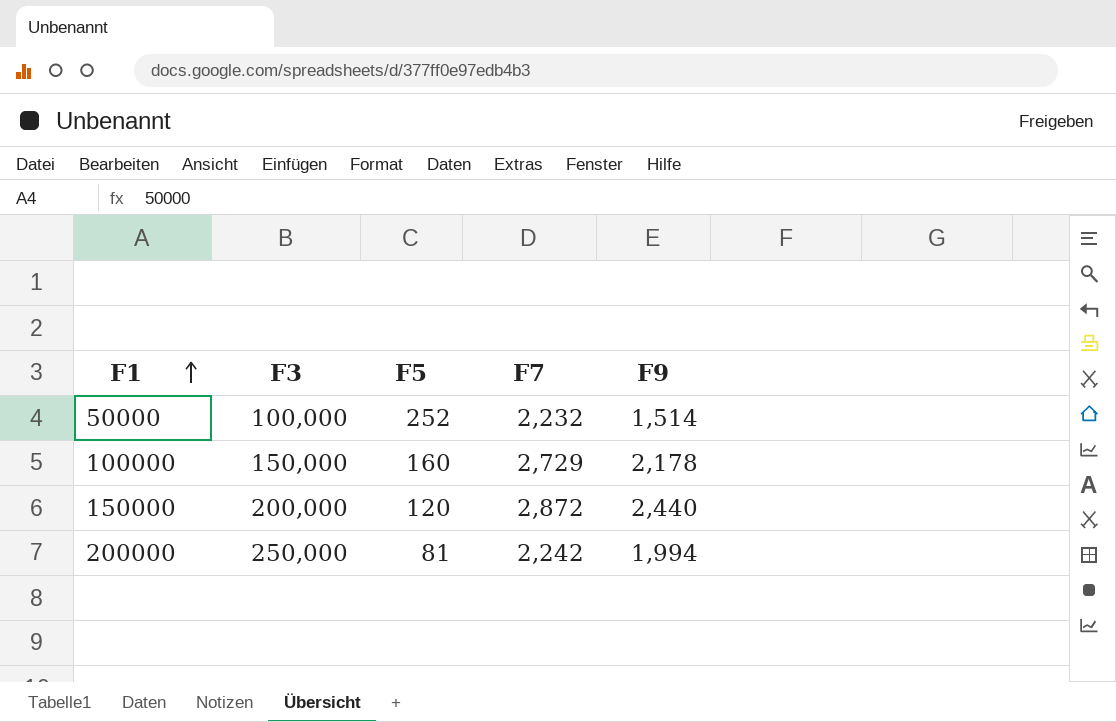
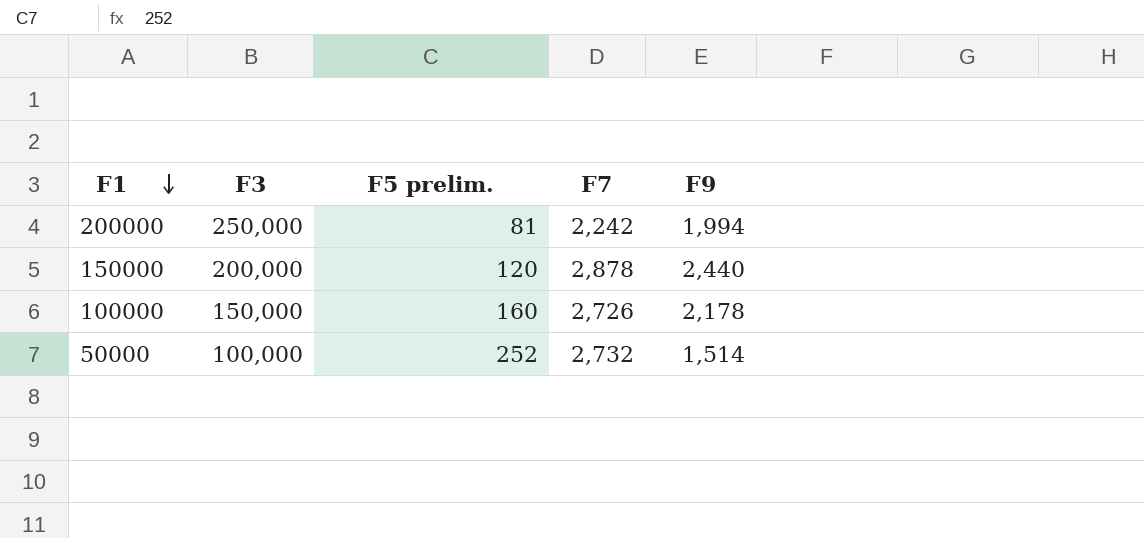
row order: F1 ascending -> F1 descending
column name: F5 -> F5 prelim.
150000 | F7: 2,872 -> 2,878
100000 | F7: 2,729 -> 2,726
50000 | F7: 2,232 -> 2,732

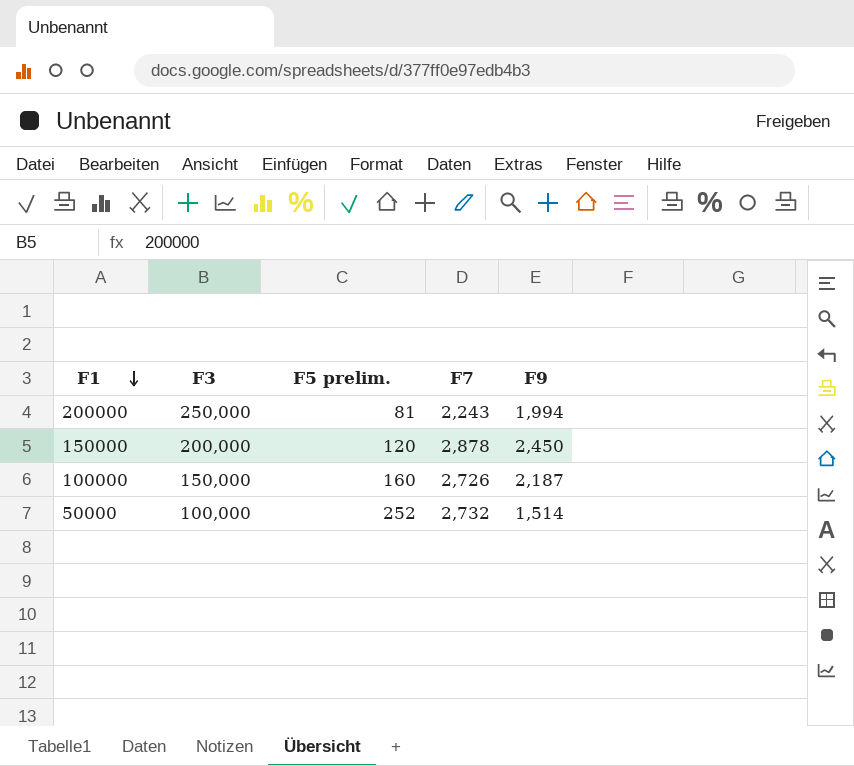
200000 | F7: 2,242 -> 2,243
150000 | F9: 2,440 -> 2,450
100000 | F9: 2,178 -> 2,187

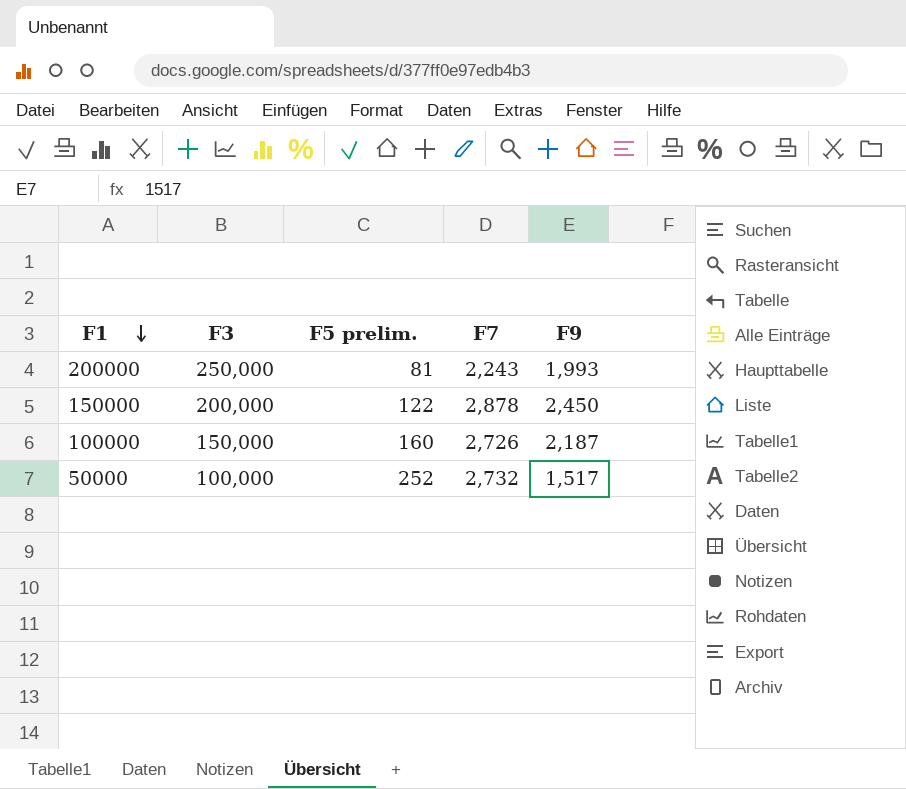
200000 | F9: 1,994 -> 1,993
150000 | F5 prelim.: 120 -> 122
50000 | F9: 1,514 -> 1,517

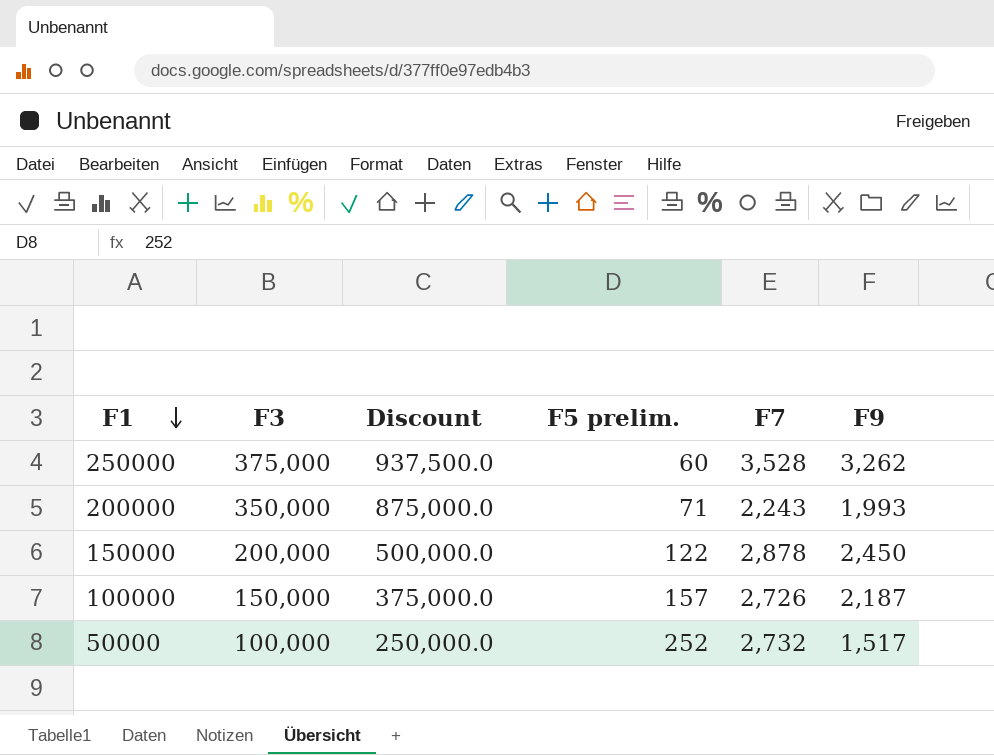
column Discount | formula: none -> [F3] * 2.5
row 250000: none -> 375,000 | 937,500.0 | 60 | 3,528 | 3,262
200000 | F3: 250,000 -> 350,000
200000 | F5 prelim.: 81 -> 71
100000 | F5 prelim.: 160 -> 157

